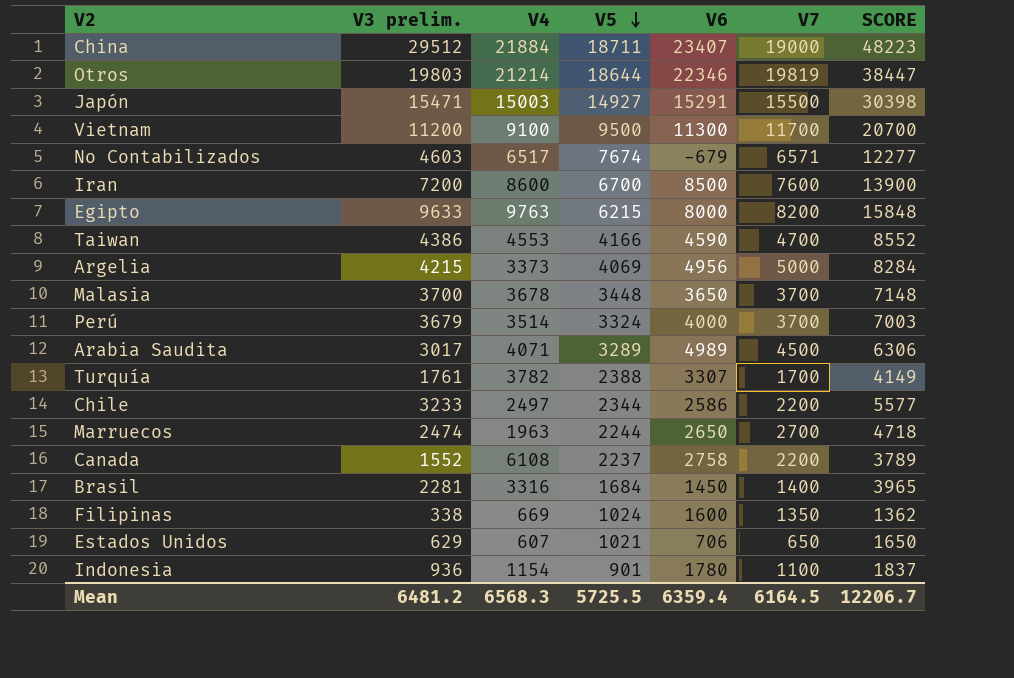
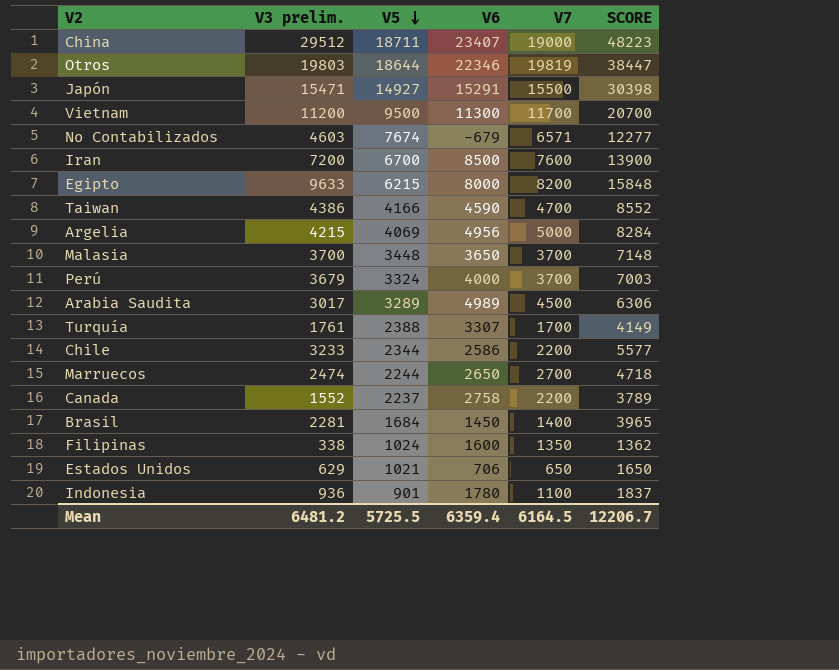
column V4 | position: 3 -> none

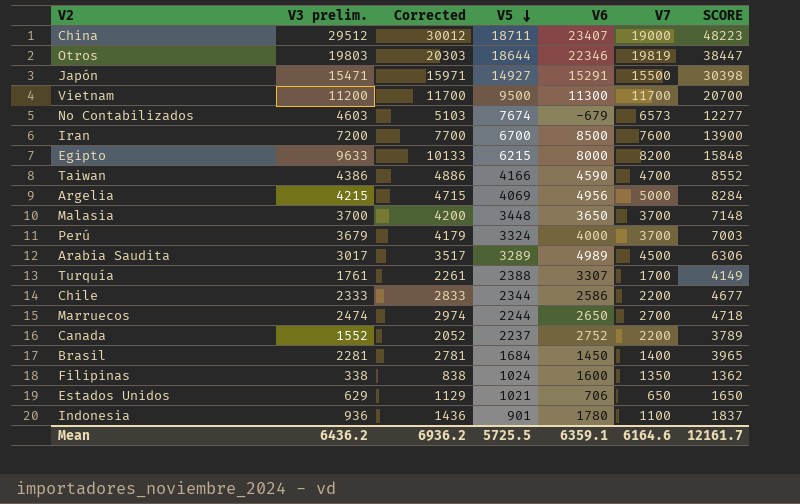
column Corrected | formula: none -> [V3 prelim.] + 500
No Contabilizados | V7: 6571 -> 6573
Chile | V3 prelim.: 3233 -> 2333
Chile | SCORE: 5577 -> 4677
Canada | V6: 2758 -> 2752
Mean | V3 prelim.: 6481.2 -> 6436.2
Mean | V6: 6359.4 -> 6359.1
Mean | V7: 6164.5 -> 6164.6
Mean | SCORE: 12206.7 -> 12161.7

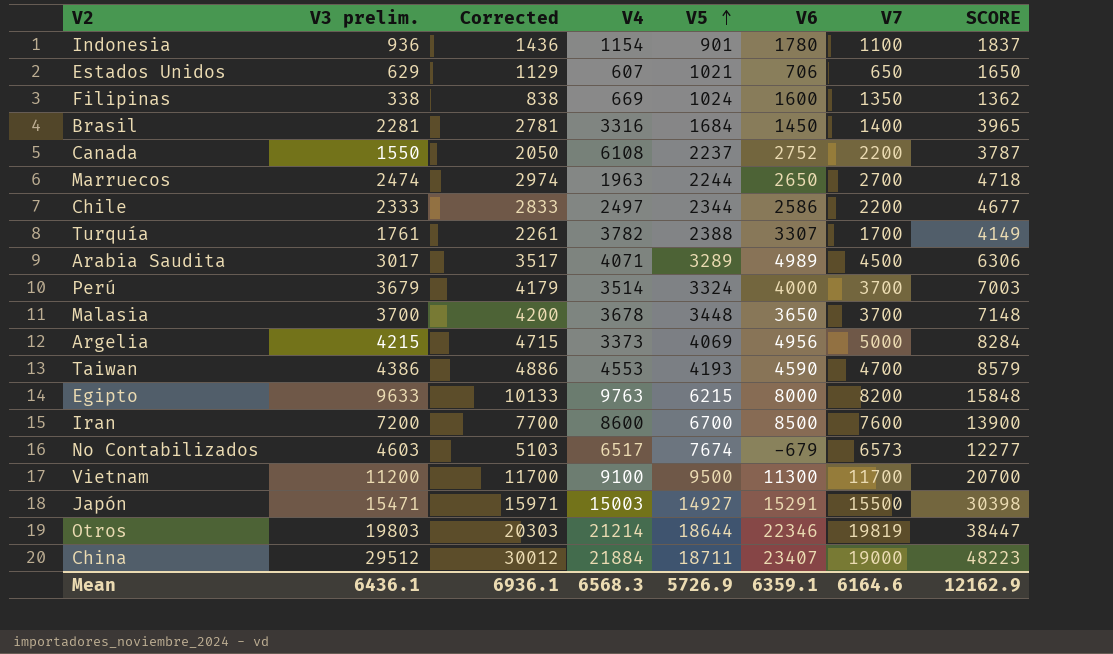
row order: V5 descending -> V5 ascending
column V4 | position: none -> 4
Canada | V3 prelim.: 1552 -> 1550
Canada | Corrected: 2052 -> 2050
Canada | SCORE: 3789 -> 3787
Taiwan | V5: 4166 -> 4193
Taiwan | SCORE: 8552 -> 8579
Mean | V3 prelim.: 6436.2 -> 6436.1
Mean | Corrected: 6936.2 -> 6936.1
Mean | V5: 5725.5 -> 5726.9
Mean | SCORE: 12161.7 -> 12162.9

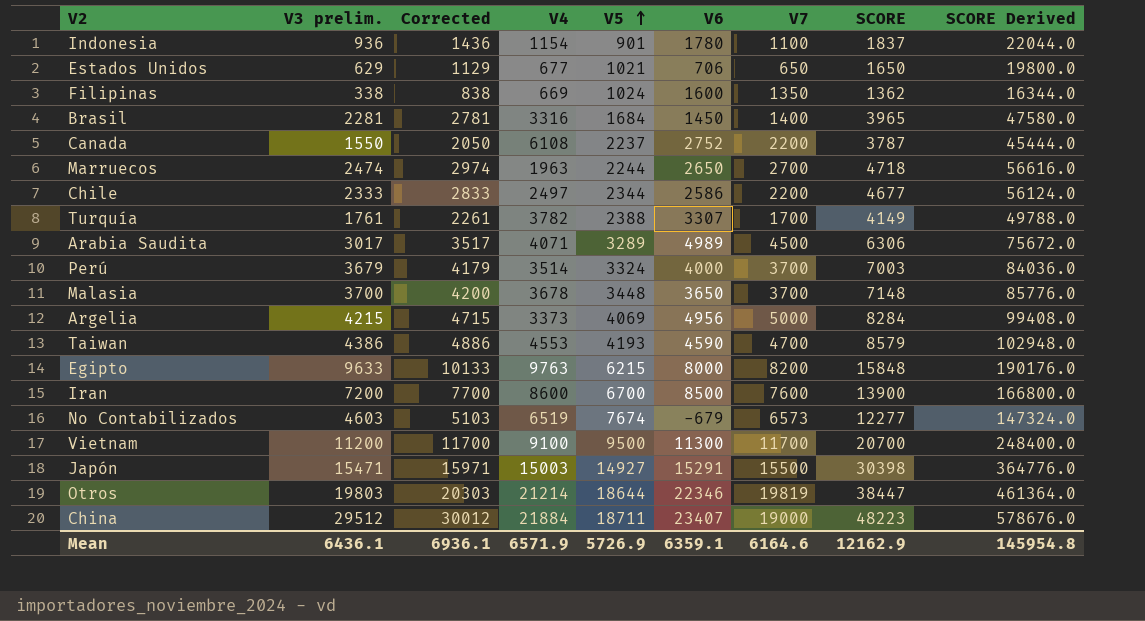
column SCORE Derived | formula: none -> [SCORE] * 12
Estados Unidos | V4: 607 -> 677
No Contabilizados | V4: 6517 -> 6519
Mean | V4: 6568.3 -> 6571.9

